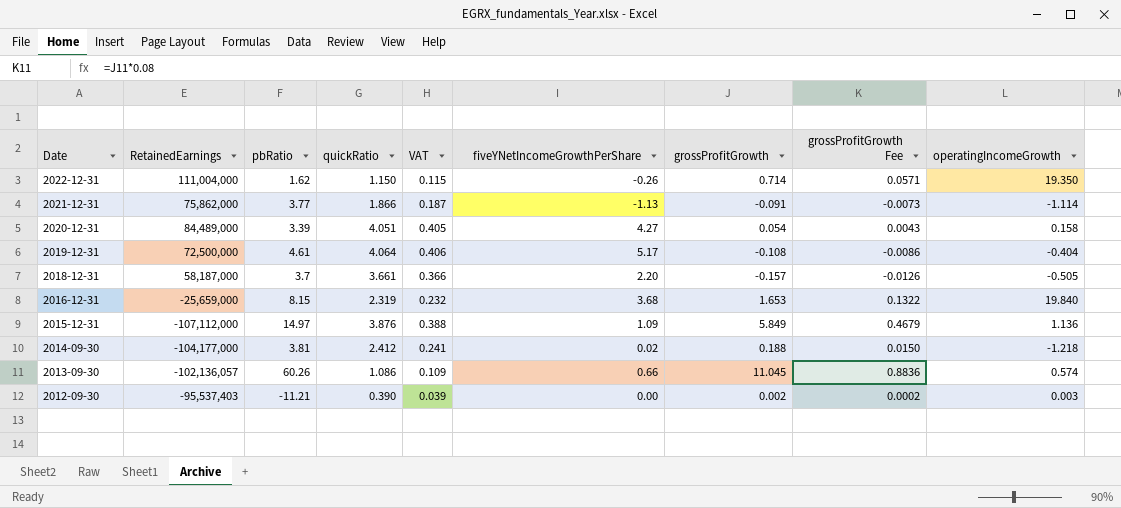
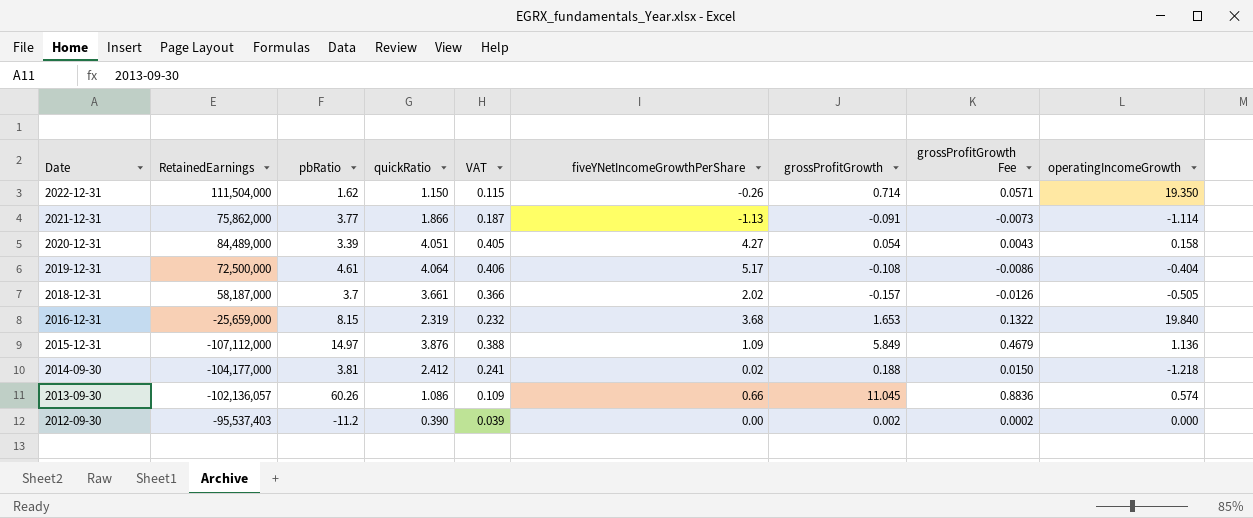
2022-12-31 | RetainedEarnings: 111,004,000 -> 111,504,000
2018-12-31 | fiveYNetIncomeGrowthPerShare: 2.20 -> 2.02
2012-09-30 | pbRatio: -11.21 -> -11.2
2012-09-30 | operatingIncomeGrowth: 0.003 -> 0.000

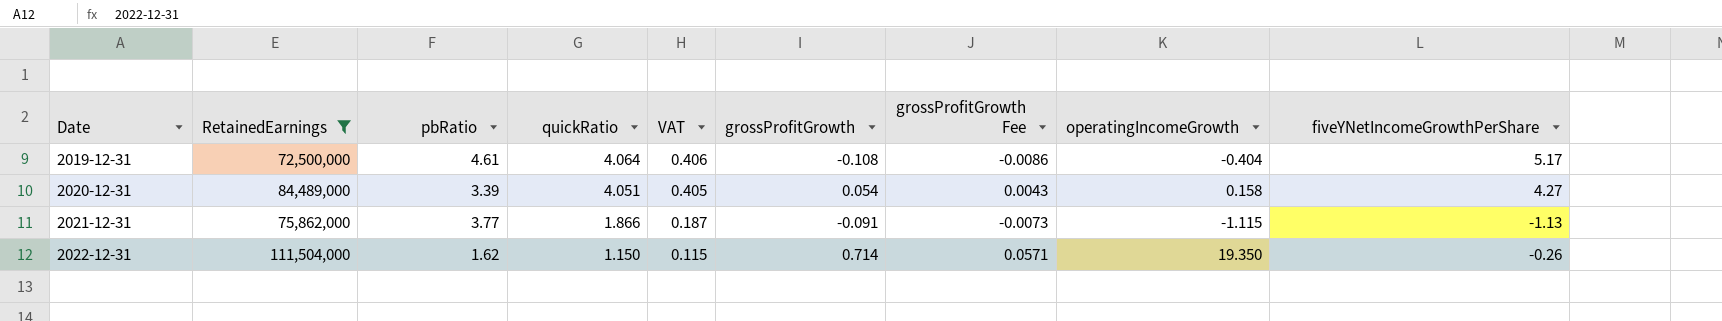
filter: none -> RetainedEarnings >= 72,500,000
row order: Date descending -> Date ascending
column fiveYNetIncomeGrowthPerShare | position: 6 -> 9
2021-12-31 | operatingIncomeGrowth: -1.114 -> -1.115

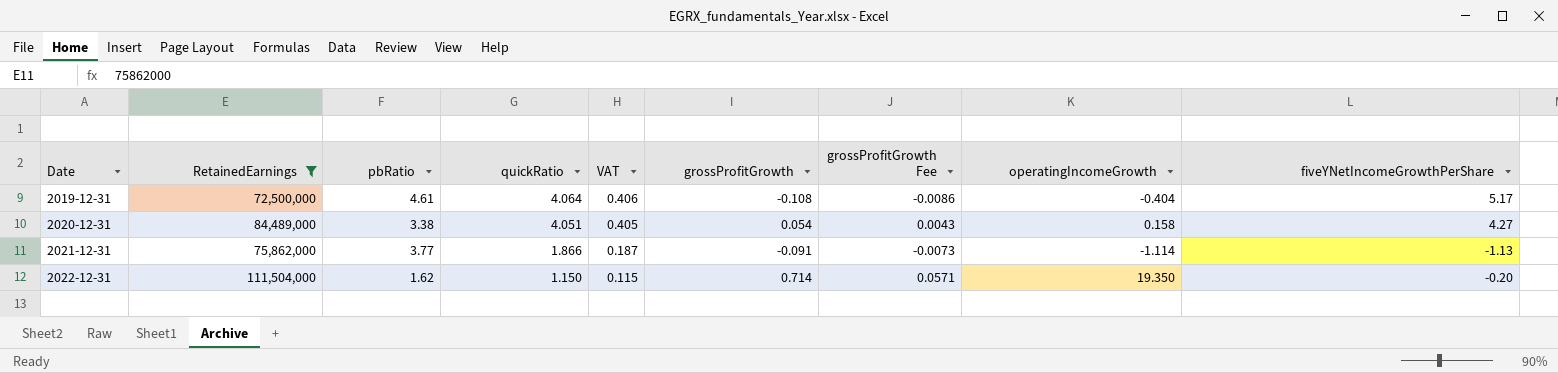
2020-12-31 | pbRatio: 3.39 -> 3.38
2021-12-31 | operatingIncomeGrowth: -1.115 -> -1.114
2022-12-31 | fiveYNetIncomeGrowthPerShare: -0.26 -> -0.20

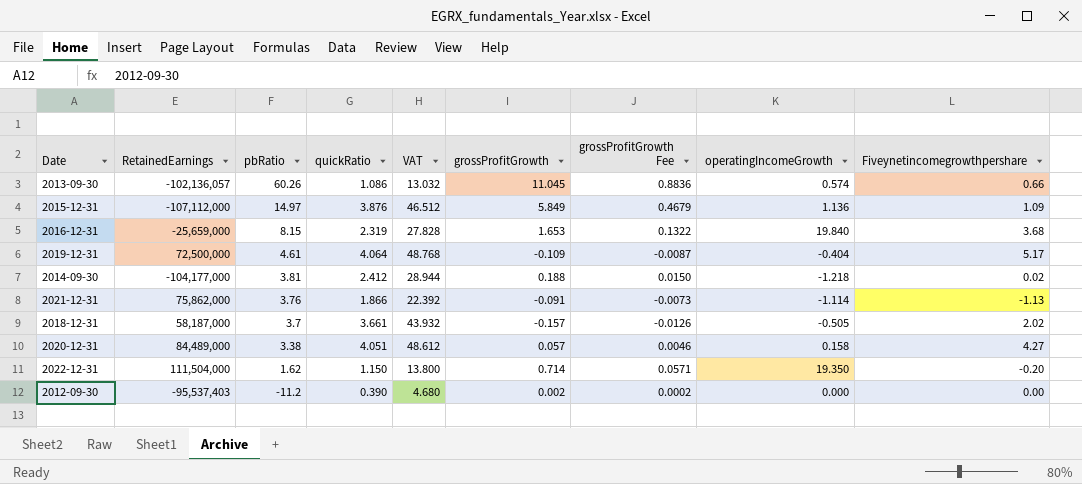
filter: RetainedEarnings >= 72,500,000 -> none
row order: Date ascending -> pbRatio descending
column VAT | formula: [quickRatio] * 0.1 -> [quickRatio] * 12
column name: fiveYNetIncomeGrowthPerShare -> Fiveynetincomegrowthpershare
2019-12-31 | grossProfitGrowth: -0.108 -> -0.109
2019-12-31 | grossProfitGrowth Fee: -0.0086 -> -0.0087
2021-12-31 | pbRatio: 3.77 -> 3.76
2020-12-31 | grossProfitGrowth: 0.054 -> 0.057
2020-12-31 | grossProfitGrowth Fee: 0.0043 -> 0.0046

